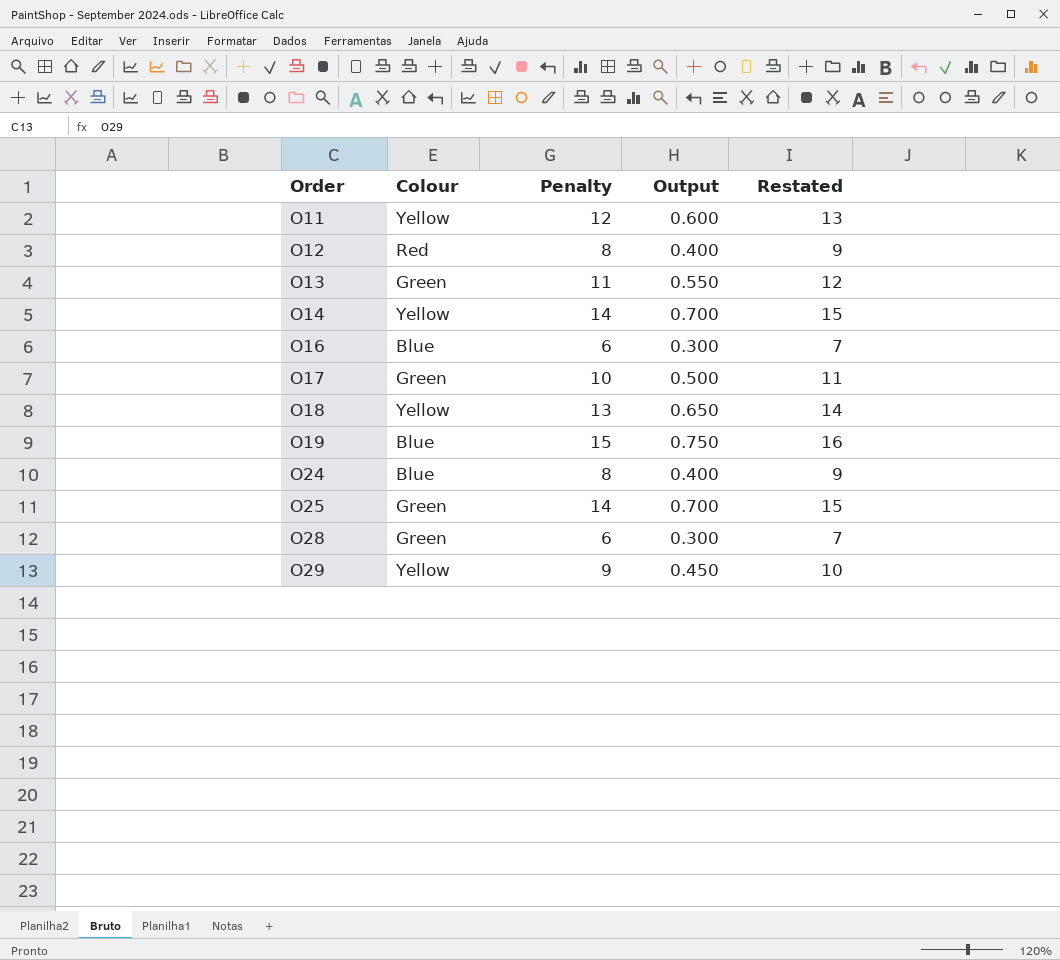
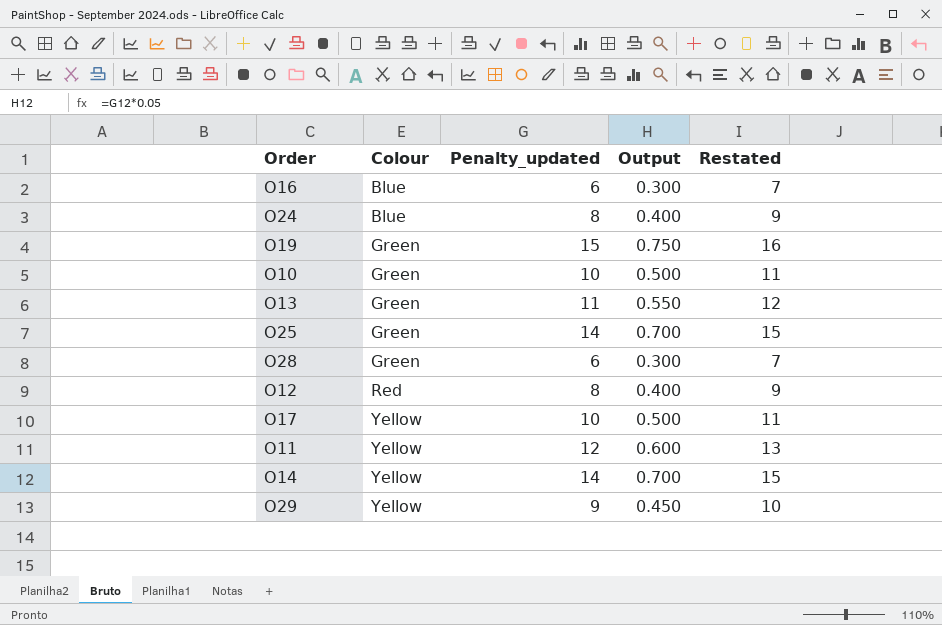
row order: Order ascending -> Colour ascending
column name: Penalty -> Penalty_updated
row O18: Yellow | 13 | 0.650 | 14 -> none
O19 | Colour: Blue -> Green
row O10: none -> Green | 10 | 0.500 | 11
O17 | Colour: Green -> Yellow

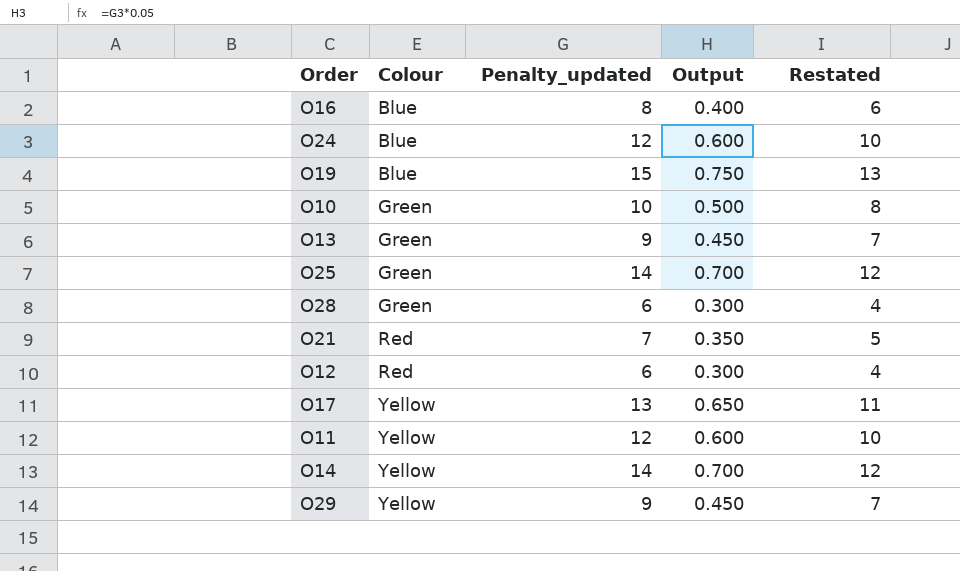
column Restated | formula: [Penalty_updated] + 1 -> [Penalty_updated] - 2
O16 | Penalty_updated: 6 -> 8
O16 | Output: 0.300 -> 0.400
O24 | Penalty_updated: 8 -> 12
O24 | Output: 0.400 -> 0.600
O19 | Colour: Green -> Blue
O13 | Penalty_updated: 11 -> 9
O13 | Output: 0.550 -> 0.450
row O21: none -> Red | 7 | 0.350 | 5
O12 | Penalty_updated: 8 -> 6
O12 | Output: 0.400 -> 0.300
O17 | Penalty_updated: 10 -> 13
O17 | Output: 0.500 -> 0.650

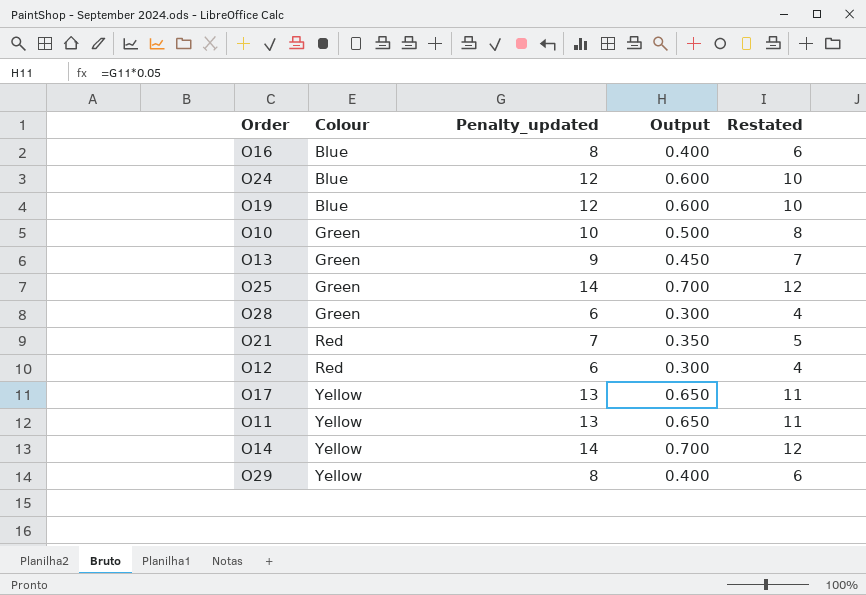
O19 | Penalty_updated: 15 -> 12
O19 | Output: 0.750 -> 0.600
O19 | Restated: 13 -> 10
O11 | Penalty_updated: 12 -> 13
O11 | Output: 0.600 -> 0.650
O11 | Restated: 10 -> 11
O29 | Penalty_updated: 9 -> 8
O29 | Output: 0.450 -> 0.400
O29 | Restated: 7 -> 6

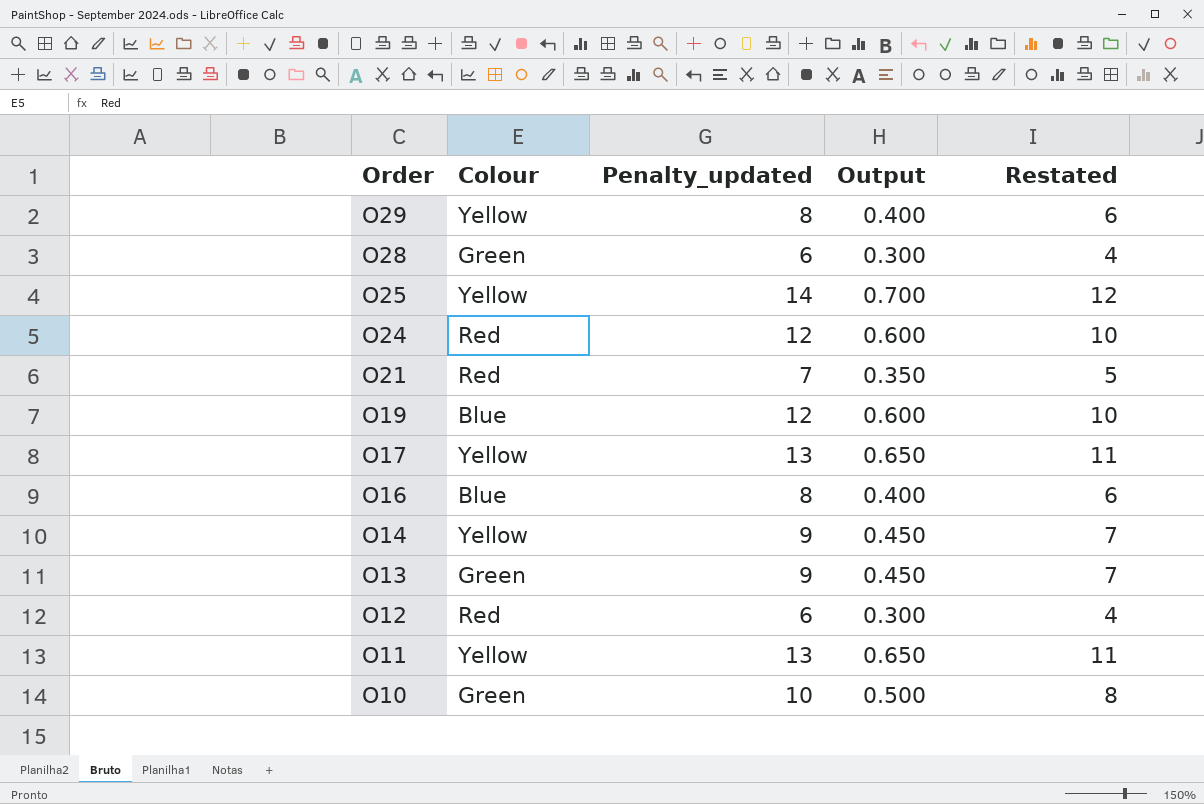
row order: Colour ascending -> Order descending
O25 | Colour: Green -> Yellow
O24 | Colour: Blue -> Red
O14 | Penalty_updated: 14 -> 9
O14 | Output: 0.700 -> 0.450
O14 | Restated: 12 -> 7

